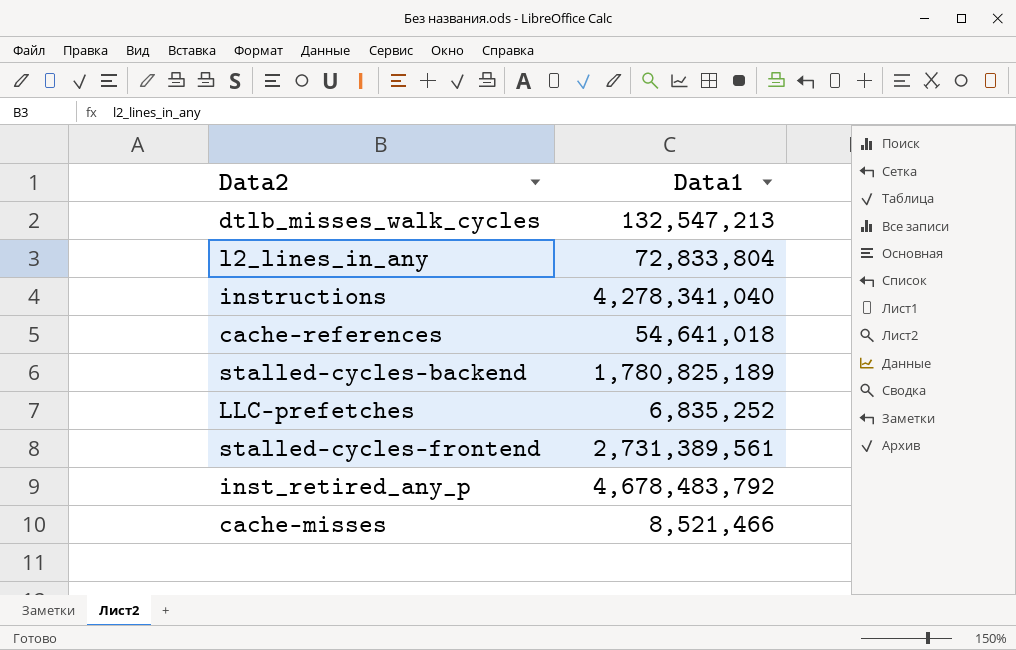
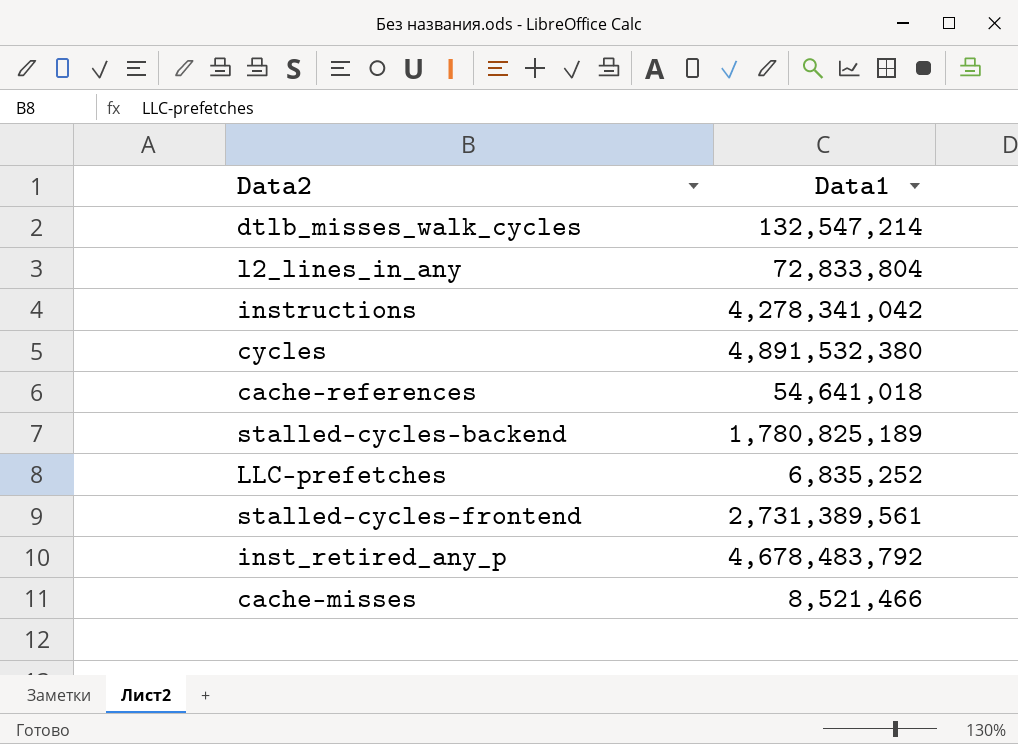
dtlb_misses_walk_cycles | Data1: 132,547,213 -> 132,547,214
instructions | Data1: 4,278,341,040 -> 4,278,341,042
row cycles: none -> 4,891,532,380

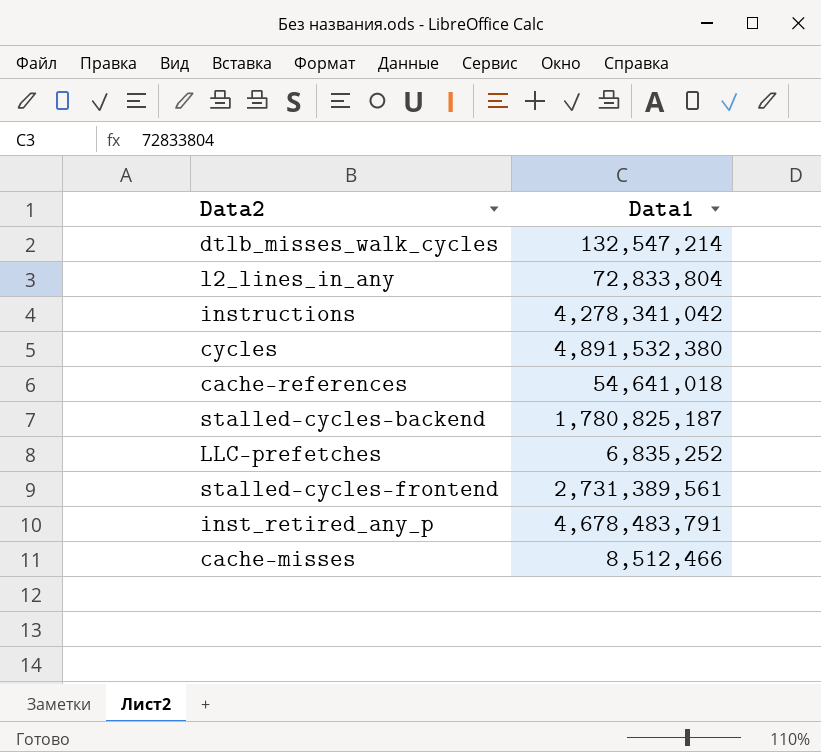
stalled-cycles-backend | Data1: 1,780,825,189 -> 1,780,825,187
inst_retired_any_p | Data1: 4,678,483,792 -> 4,678,483,791
cache-misses | Data1: 8,521,466 -> 8,512,466

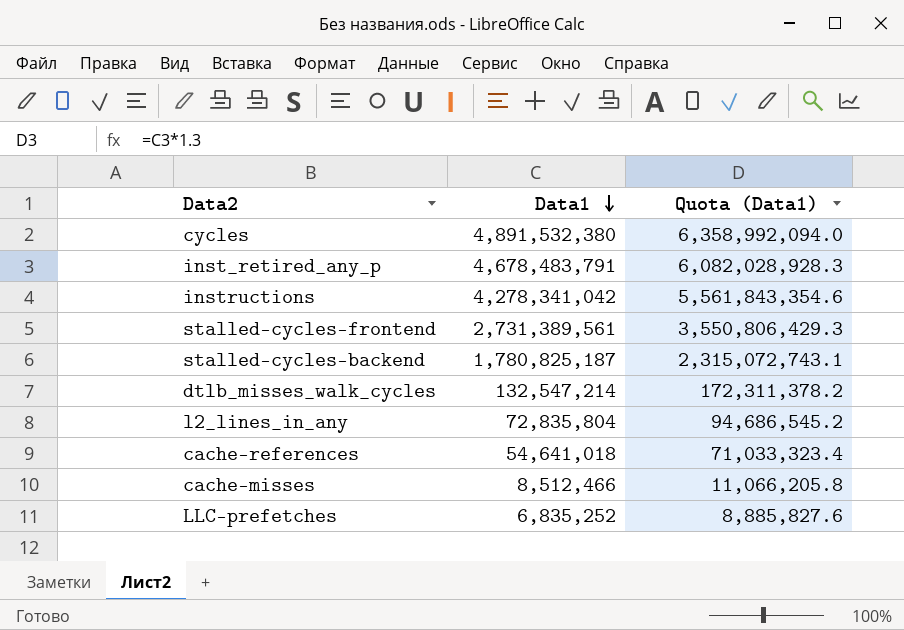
row order: none -> Data1 descending
column Quota (Data1) | formula: none -> [Data1] * 1.3
l2_lines_in_any | Data1: 72,833,804 -> 72,835,804

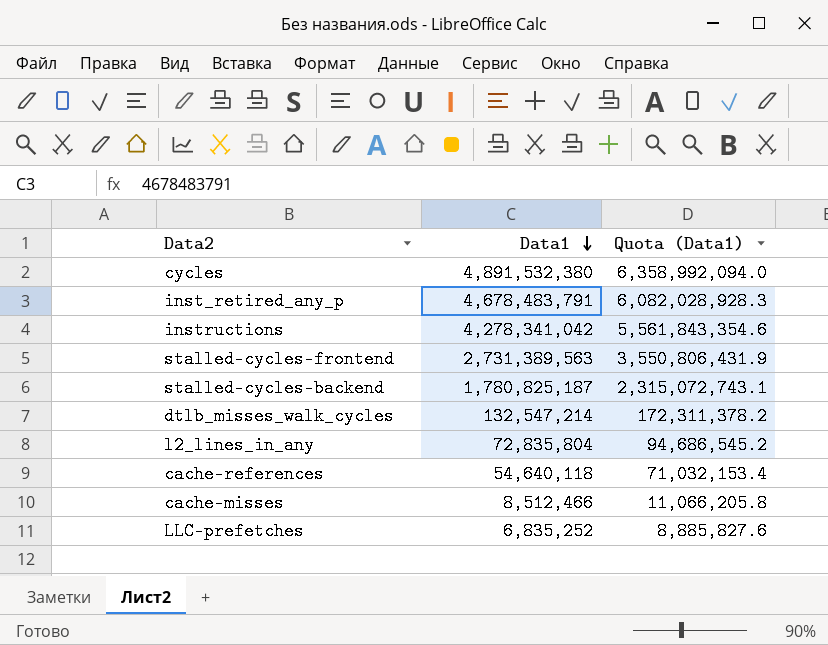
stalled-cycles-frontend | Data1: 2,731,389,561 -> 2,731,389,563
stalled-cycles-frontend | Quota (Data1): 3,550,806,429.3 -> 3,550,806,431.9
cache-references | Data1: 54,641,018 -> 54,640,118
cache-references | Quota (Data1): 71,033,323.4 -> 71,032,153.4

